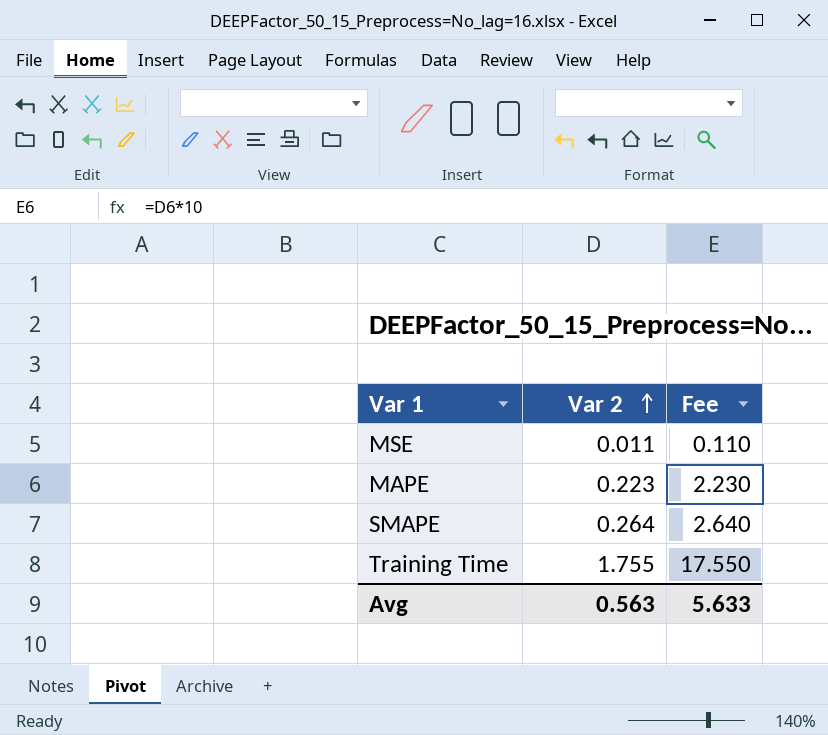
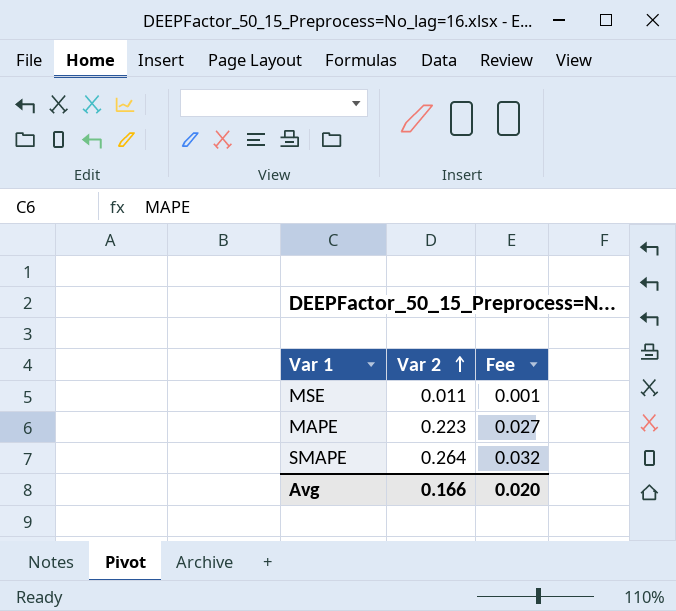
column Fee | formula: [Var 2] * 10 -> [Var 2] * 0.12
row Training Time: 1.755 | 17.550 -> none
Avg | Var 2: 0.563 -> 0.166
Avg | Fee: 5.633 -> 0.020

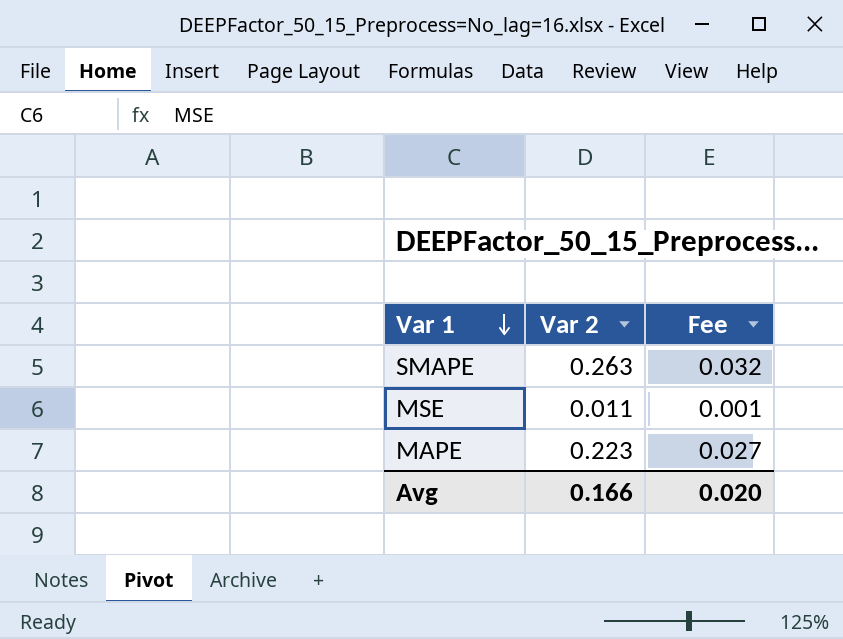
row order: Var 2 ascending -> Var 1 descending
SMAPE | Var 2: 0.264 -> 0.263

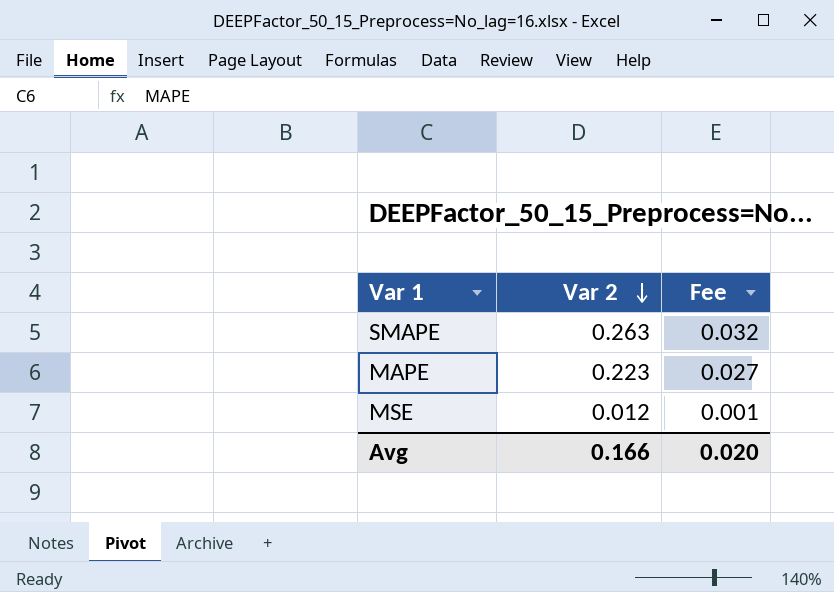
row order: Var 1 descending -> Var 2 descending
MSE | Var 2: 0.011 -> 0.012

